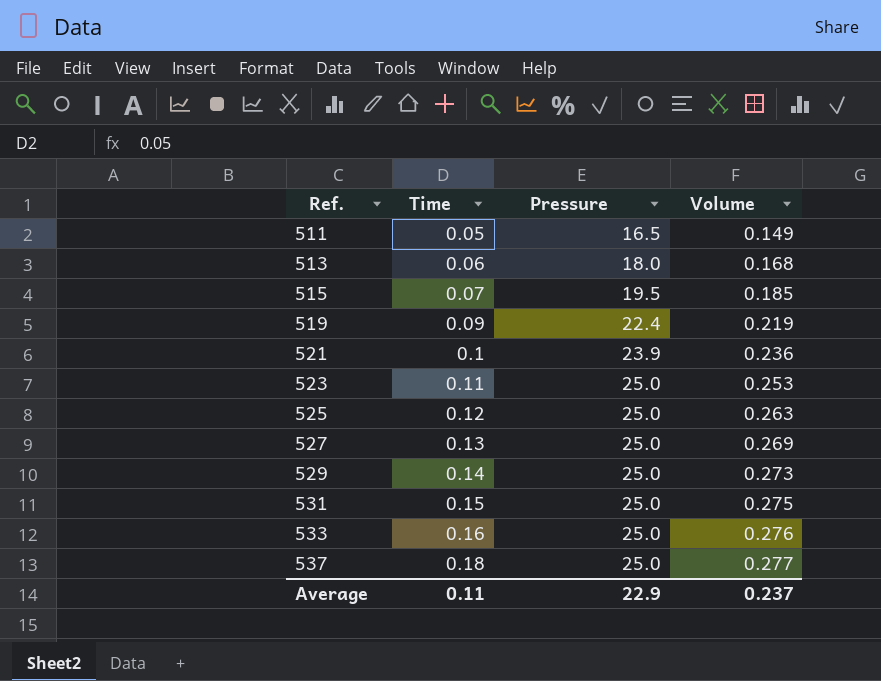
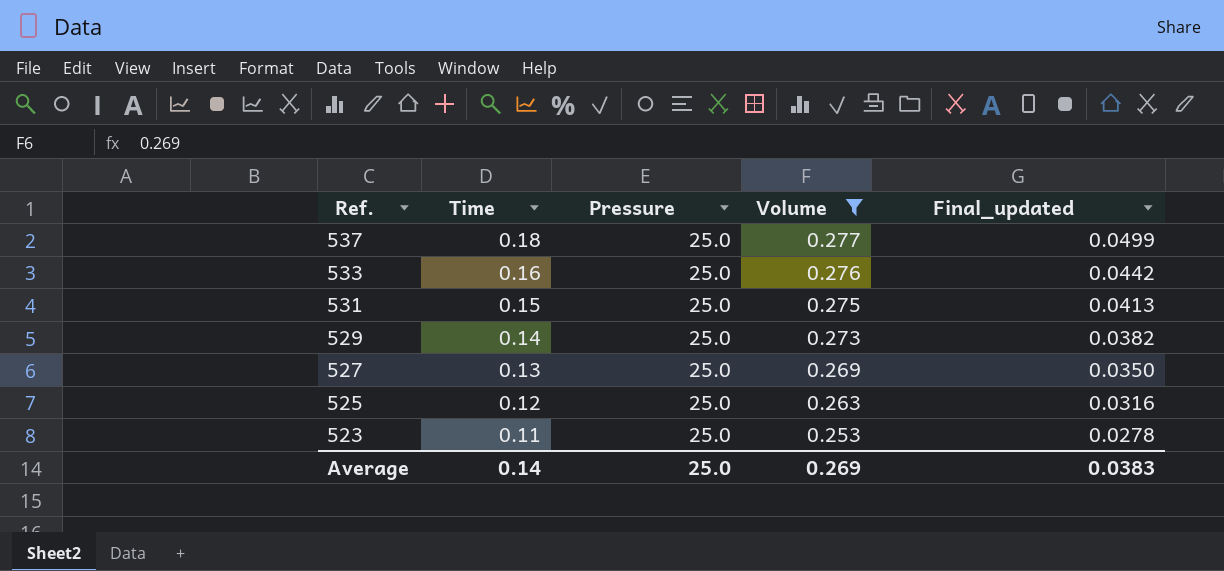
filter: none -> Volume >= 0.253
row order: Ref. ascending -> Ref. descending
column Final_updated | formula: none -> [Time] * [Volume]
Average | Time: 0.11 -> 0.14
Average | Pressure: 22.9 -> 25.0
Average | Volume: 0.237 -> 0.269

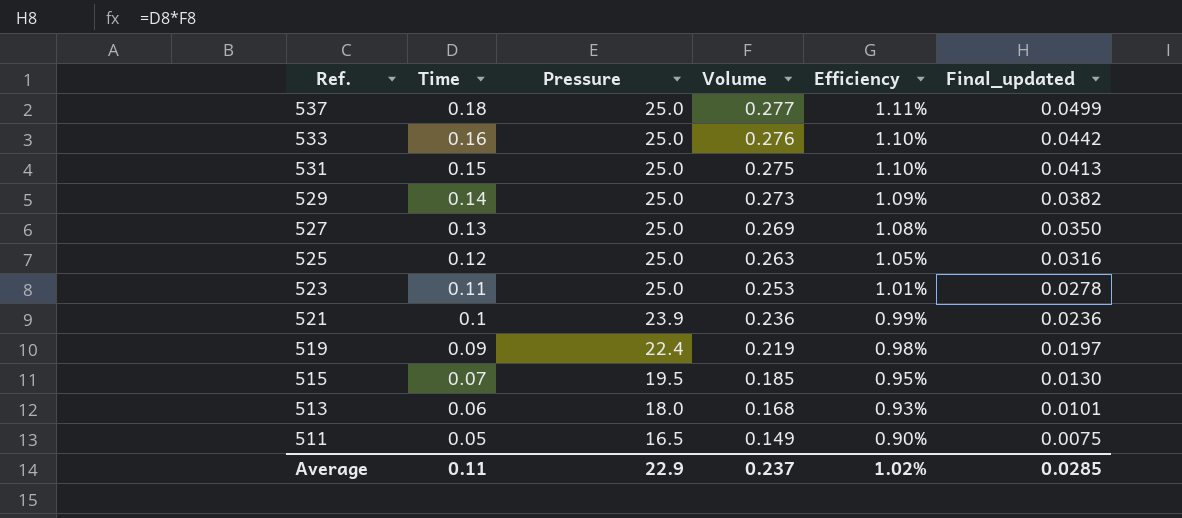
filter: Volume >= 0.253 -> none
column Efficiency | formula: none -> [Volume] / [Pressure]
Average | Time: 0.14 -> 0.11
Average | Pressure: 25.0 -> 22.9
Average | Volume: 0.269 -> 0.237
Average | Final_updated: 0.0383 -> 0.0285

